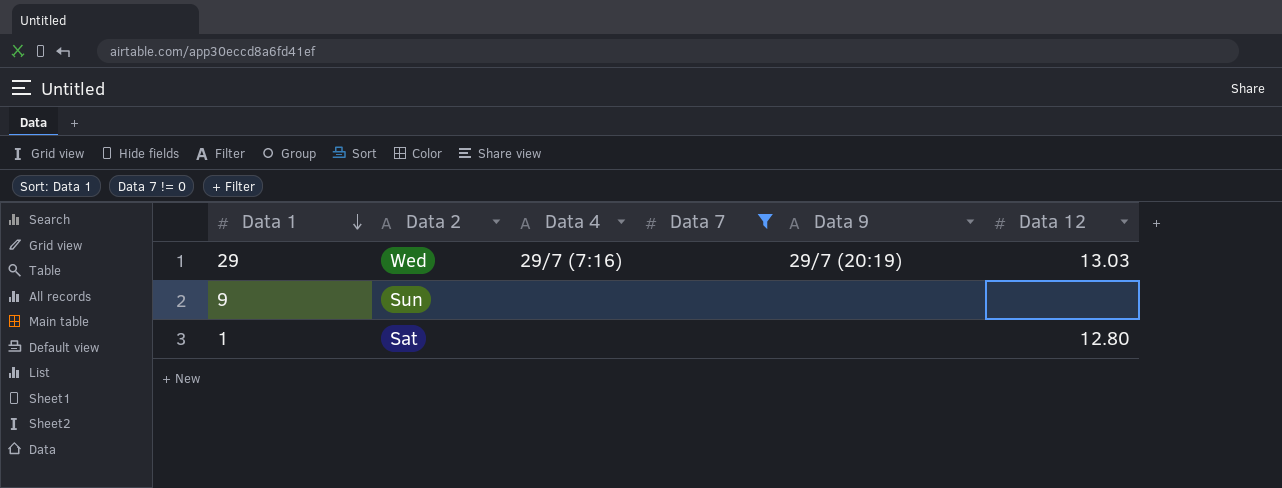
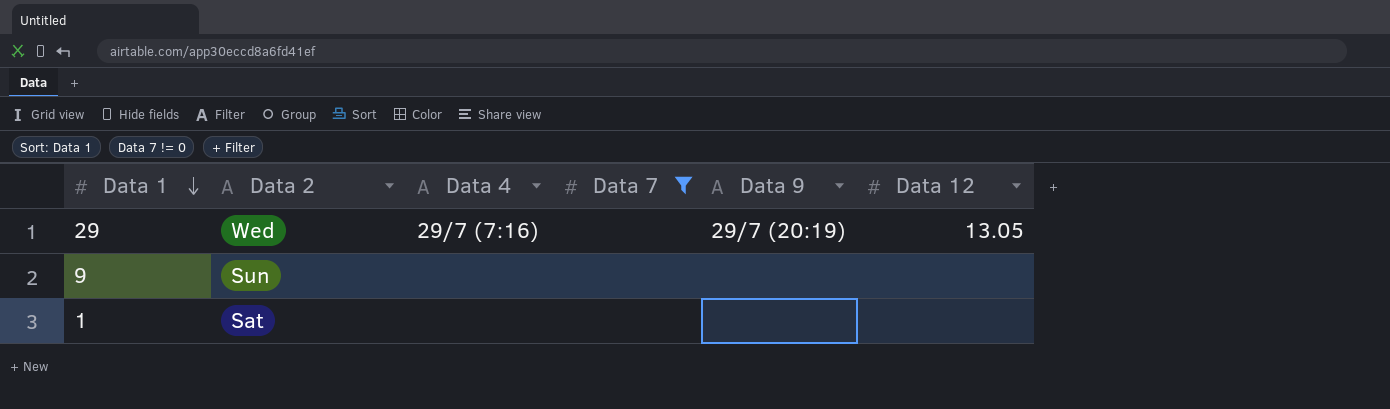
29 | Data 12: 13.03 -> 13.05
1 | Data 12: 12.80 -> none

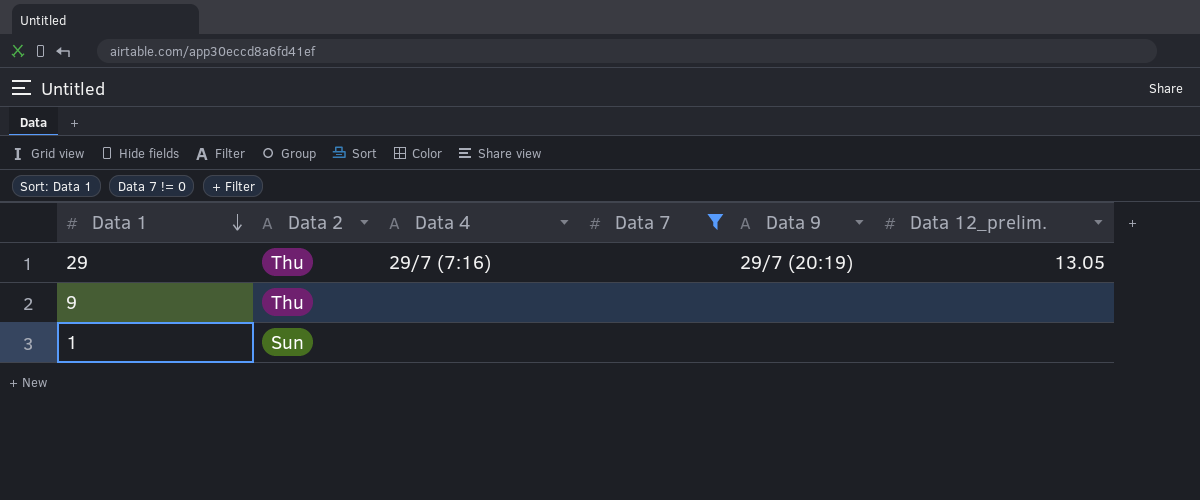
column name: Data 12 -> Data 12_prelim.
29 | Data 2: Wed -> Thu
9 | Data 2: Sun -> Thu
1 | Data 2: Sat -> Sun

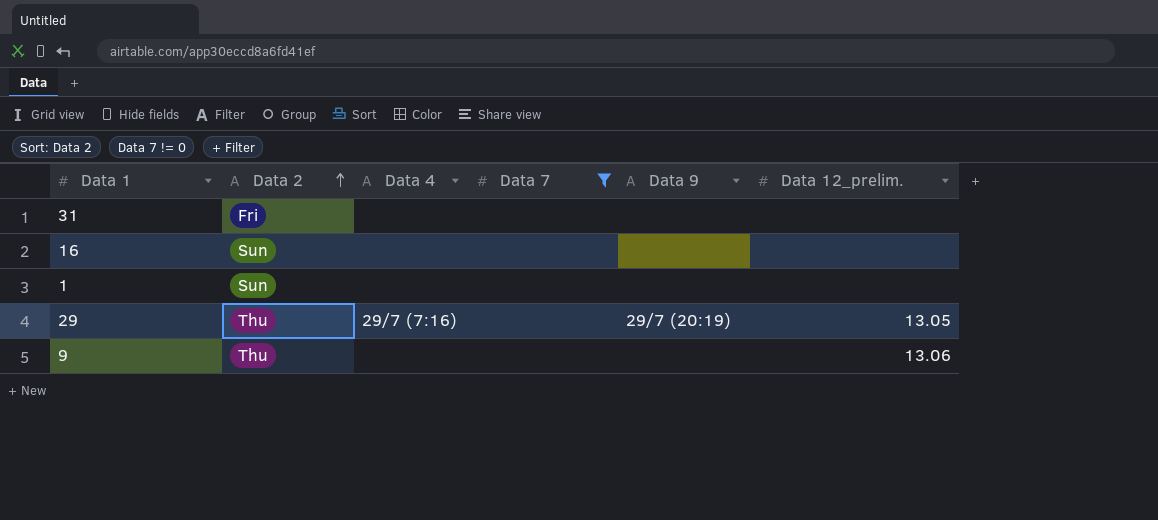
row order: Data 1 descending -> Data 2 ascending
row 31: none -> Fri | none | none | none | none
row 16: none -> Sun | none | none | none | none
9 | Data 12_prelim.: none -> 13.06

